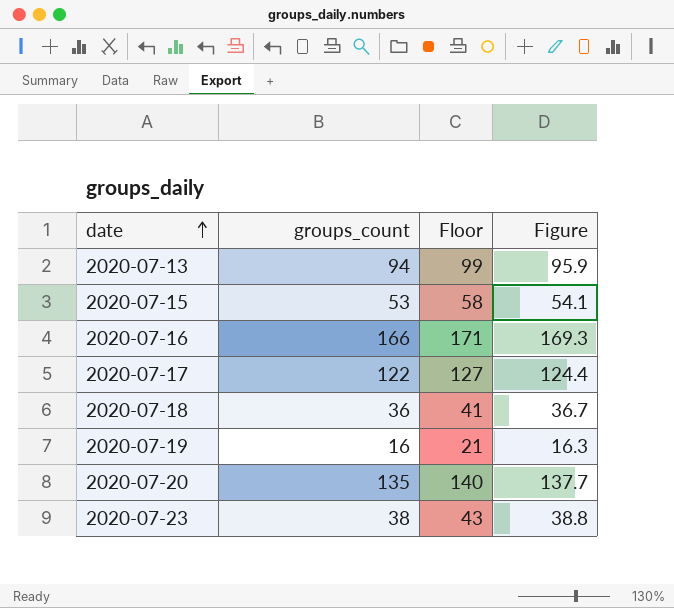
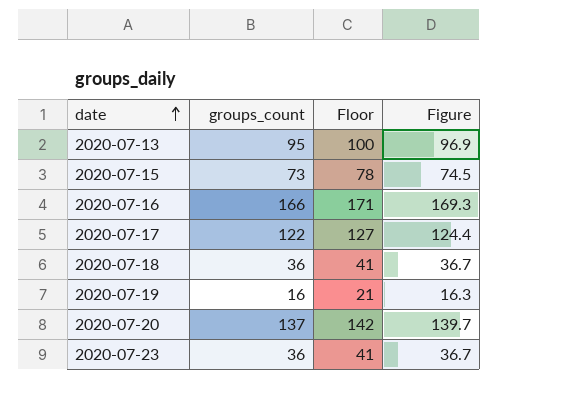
2020-07-13 | groups_count: 94 -> 95
2020-07-13 | Floor: 99 -> 100
2020-07-13 | Figure: 95.9 -> 96.9
2020-07-15 | groups_count: 53 -> 73
2020-07-15 | Floor: 58 -> 78
2020-07-15 | Figure: 54.1 -> 74.5
2020-07-20 | groups_count: 135 -> 137
2020-07-20 | Floor: 140 -> 142
2020-07-20 | Figure: 137.7 -> 139.7
2020-07-23 | groups_count: 38 -> 36
2020-07-23 | Floor: 43 -> 41
2020-07-23 | Figure: 38.8 -> 36.7

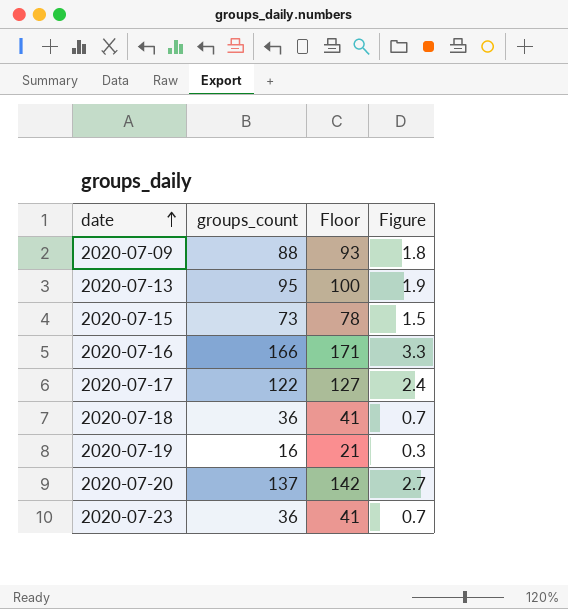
column Figure | formula: [groups_count] * 1.02 -> [groups_count] * 0.02
row 2020-07-09: none -> 88 | 93 | 1.8

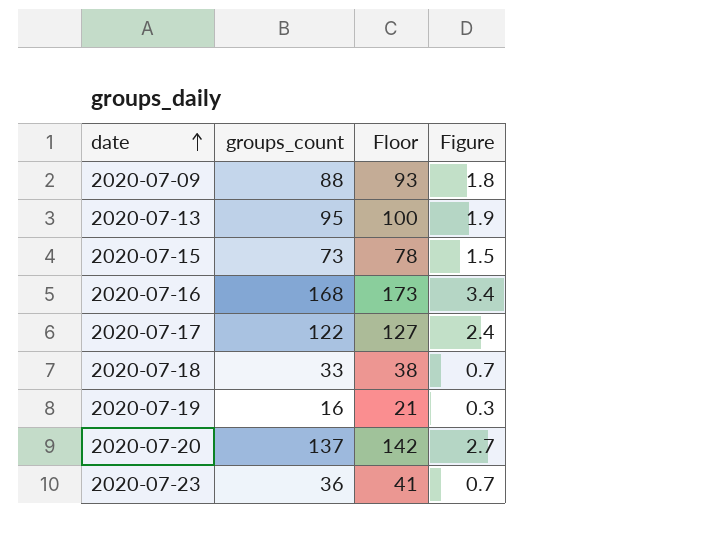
2020-07-16 | groups_count: 166 -> 168
2020-07-16 | Floor: 171 -> 173
2020-07-16 | Figure: 3.3 -> 3.4
2020-07-18 | groups_count: 36 -> 33
2020-07-18 | Floor: 41 -> 38

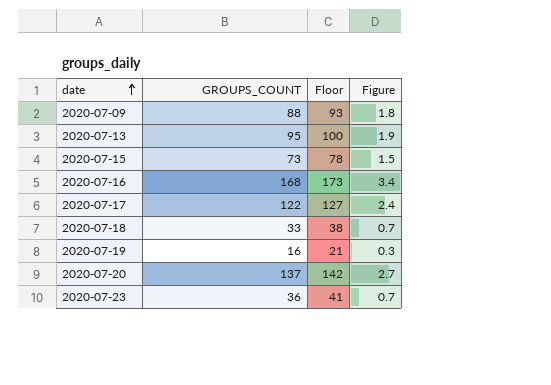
column name: groups_count -> GROUPS_COUNT

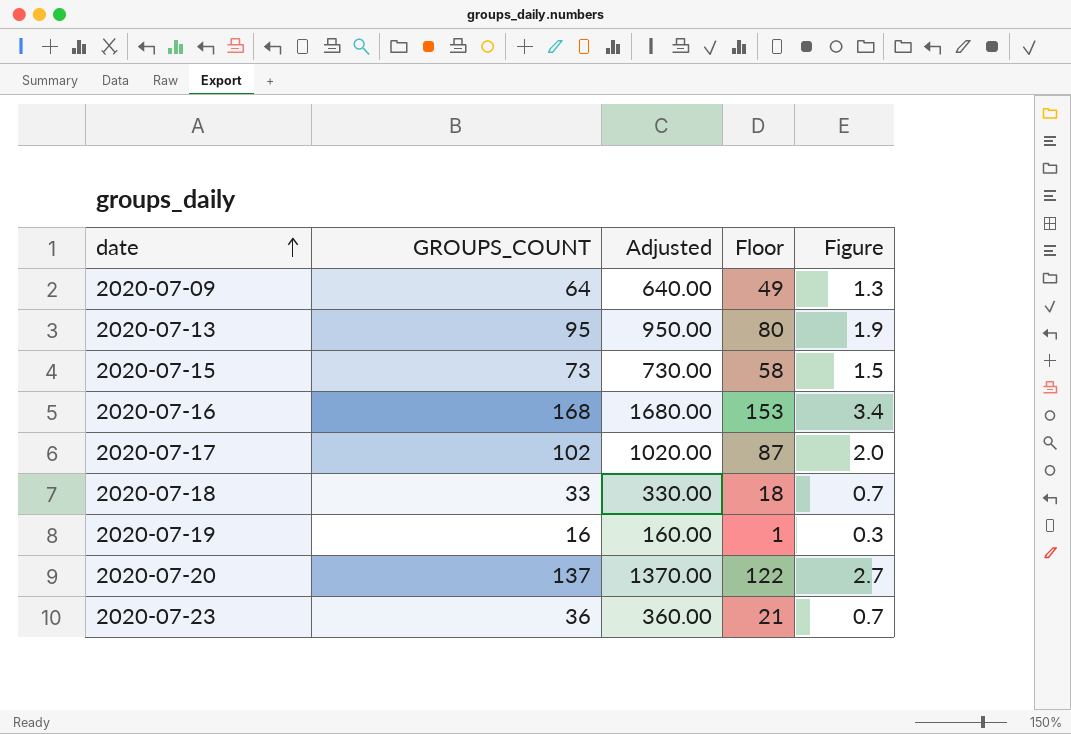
column Adjusted | formula: none -> [GROUPS_COUNT] * 10
column Floor | formula: [GROUPS_COUNT] + 5 -> [GROUPS_COUNT] - 15
2020-07-09 | GROUPS_COUNT: 88 -> 64
2020-07-09 | Figure: 1.8 -> 1.3
2020-07-17 | GROUPS_COUNT: 122 -> 102
2020-07-17 | Figure: 2.4 -> 2.0

